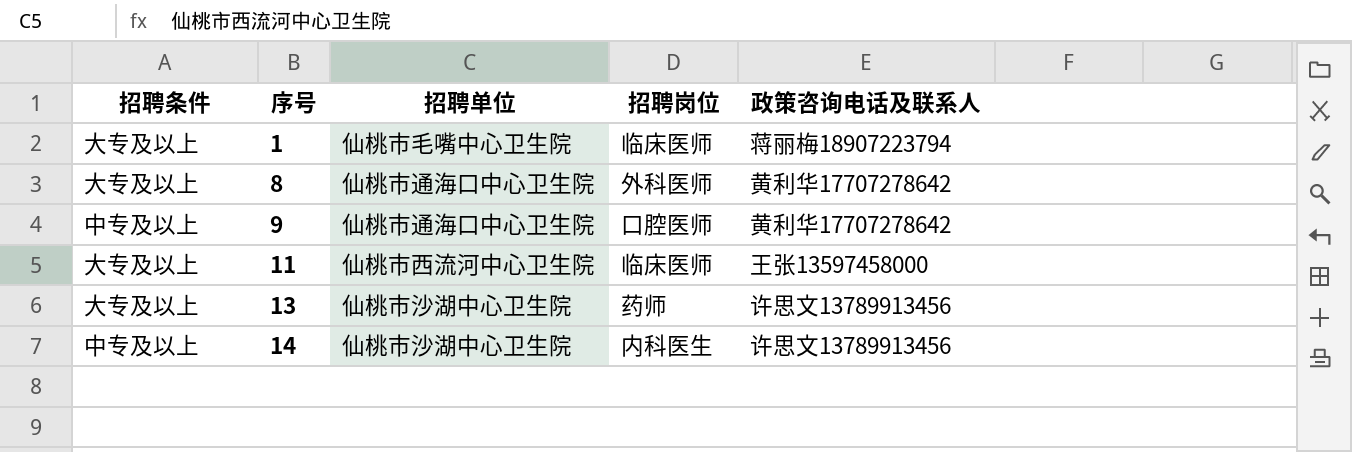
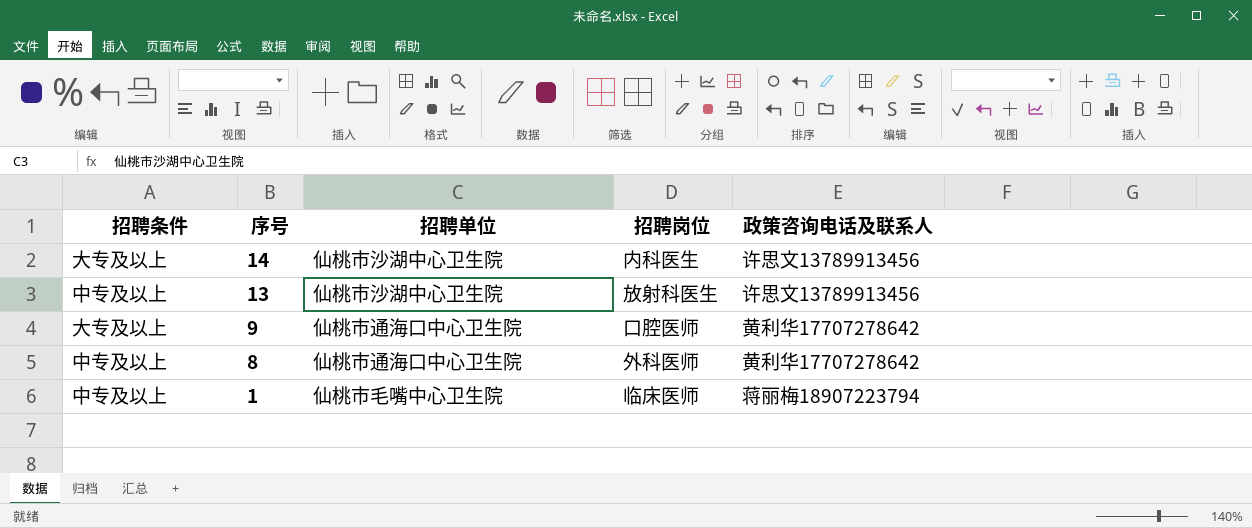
row order: 序号 ascending -> 序号 descending
row 11: 大专及以上 | 仙桃市西流河中心卫生院 | 临床医师 | 王张13597458000 -> none
14 | 招聘条件: 中专及以上 -> 大专及以上
13 | 招聘条件: 大专及以上 -> 中专及以上
13 | 招聘岗位: 药师 -> 放射科医生
9 | 招聘条件: 中专及以上 -> 大专及以上
8 | 招聘条件: 大专及以上 -> 中专及以上
1 | 招聘条件: 大专及以上 -> 中专及以上

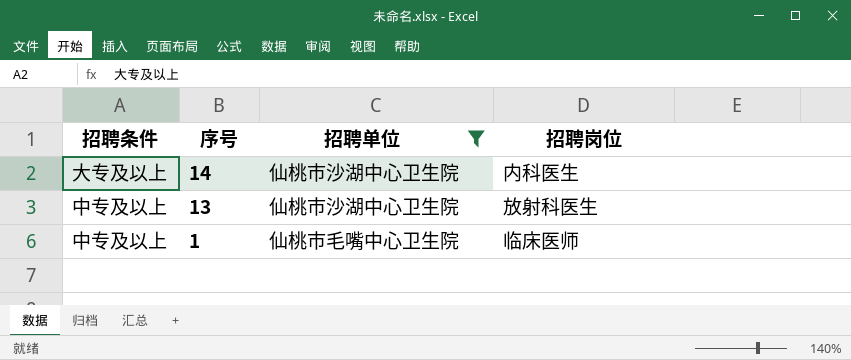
filter: none -> 招聘单位 != 仙桃市通海口中心卫生院
column 政策咨询电话及联系人 | position: 5 -> none

